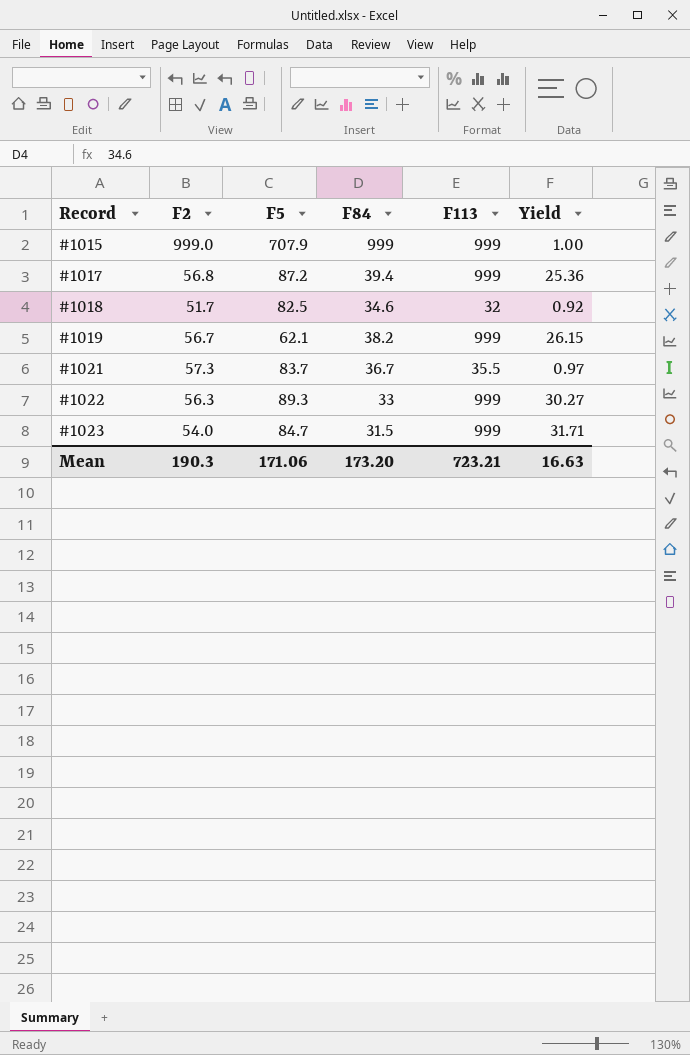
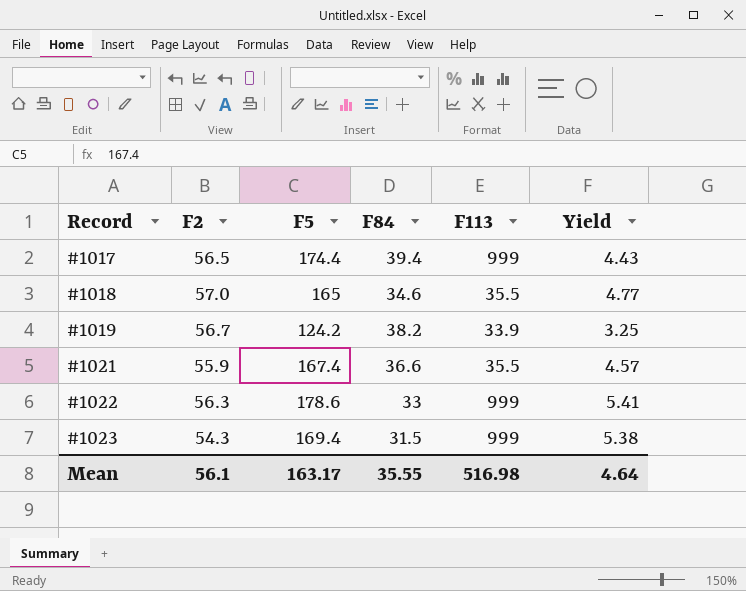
column Yield | formula: [F113] / [F84] -> [F5] / [F84]
row #1015: 999.0 | 707.9 | 999 | 999 | 1.00 -> none
#1017 | F2: 56.8 -> 56.5
#1017 | F5: 87.2 -> 174.4
#1018 | F2: 51.7 -> 57.0
#1018 | F5: 82.5 -> 165
#1018 | F113: 32 -> 35.5
#1019 | F5: 62.1 -> 124.2
#1019 | F113: 999 -> 33.9
#1021 | F2: 57.3 -> 55.9
#1021 | F5: 83.7 -> 167.4
#1021 | F84: 36.7 -> 36.6
#1022 | F5: 89.3 -> 178.6
#1023 | F2: 54.0 -> 54.3
#1023 | F5: 84.7 -> 169.4
Mean | F2: 190.3 -> 56.1
Mean | F5: 171.06 -> 163.17
Mean | F84: 173.20 -> 35.55
Mean | F113: 723.21 -> 516.98
Mean | Yield: 16.63 -> 4.64

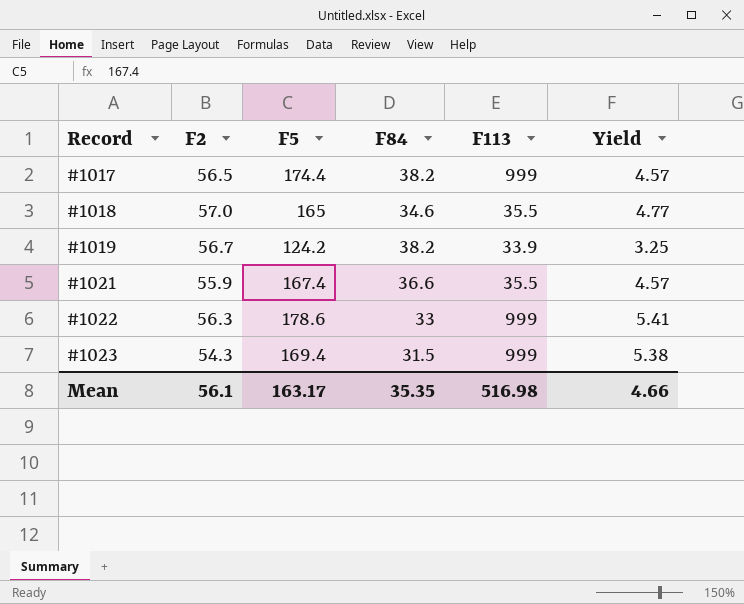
#1017 | F84: 39.4 -> 38.2
#1017 | Yield: 4.43 -> 4.57
Mean | F84: 35.55 -> 35.35
Mean | Yield: 4.64 -> 4.66

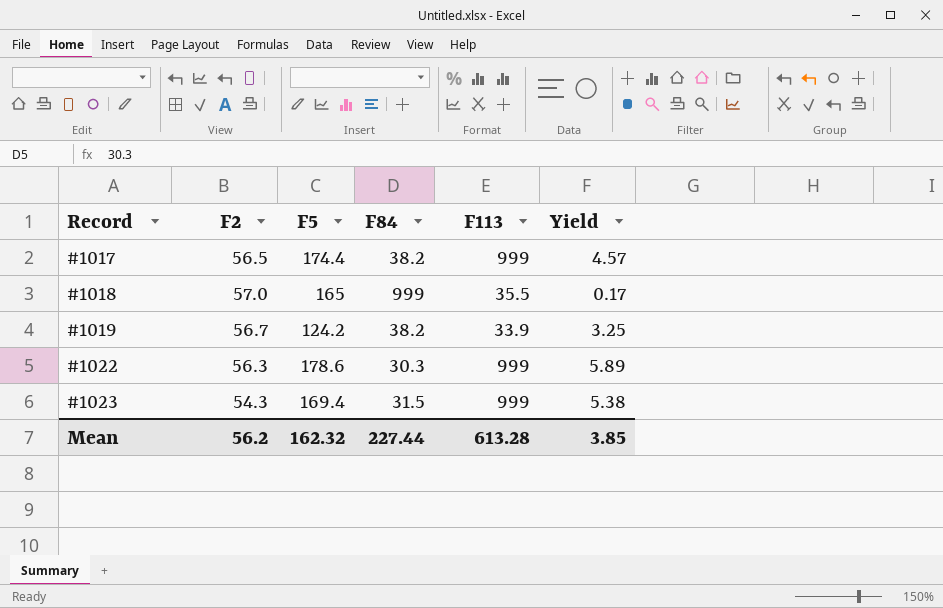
row #1021: 55.9 | 167.4 | 36.6 | 35.5 | 4.57 -> none
#1018 | F84: 34.6 -> 999
#1018 | Yield: 4.77 -> 0.17
#1022 | F84: 33 -> 30.3
#1022 | Yield: 5.41 -> 5.89
Mean | F2: 56.1 -> 56.2
Mean | F5: 163.17 -> 162.32
Mean | F84: 35.35 -> 227.44
Mean | F113: 516.98 -> 613.28
Mean | Yield: 4.66 -> 3.85

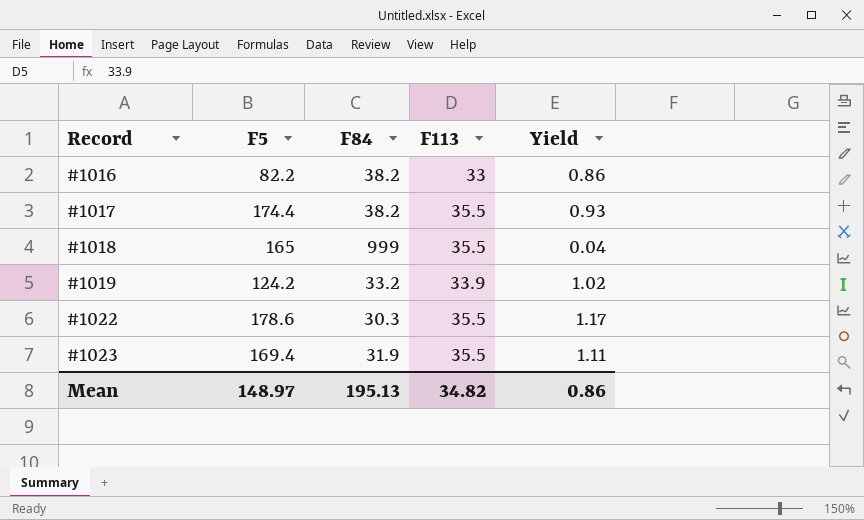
column F2 | position: 2 -> none
column Yield | formula: [F5] / [F84] -> [F113] / [F84]
row #1016: none -> 82.2 | 38.2 | 33 | 0.86
#1017 | F113: 999 -> 35.5
#1019 | F84: 38.2 -> 33.2
#1022 | F113: 999 -> 35.5
#1023 | F84: 31.5 -> 31.9
#1023 | F113: 999 -> 35.5
Mean | F5: 162.32 -> 148.97
Mean | F84: 227.44 -> 195.13
Mean | F113: 613.28 -> 34.82
Mean | Yield: 3.85 -> 0.86

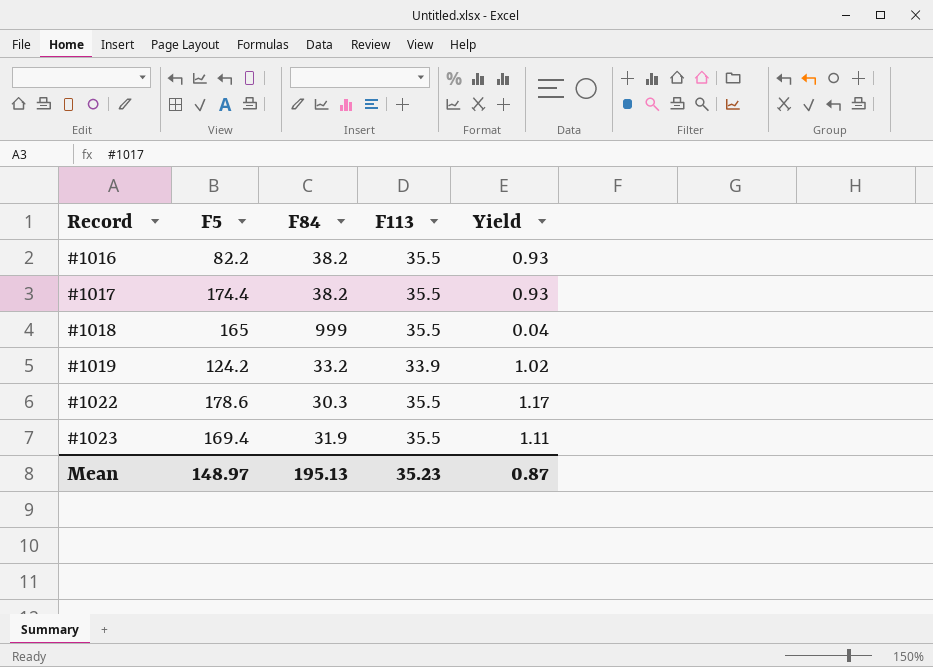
#1016 | F113: 33 -> 35.5
#1016 | Yield: 0.86 -> 0.93
Mean | F113: 34.82 -> 35.23
Mean | Yield: 0.86 -> 0.87

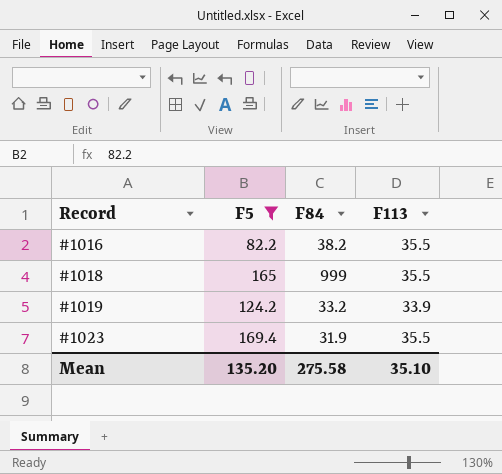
filter: none -> F5 <= 169.4
column Yield | formula: [F113] / [F84] -> none
Mean | F5: 148.97 -> 135.20
Mean | F84: 195.13 -> 275.58
Mean | F113: 35.23 -> 35.10

